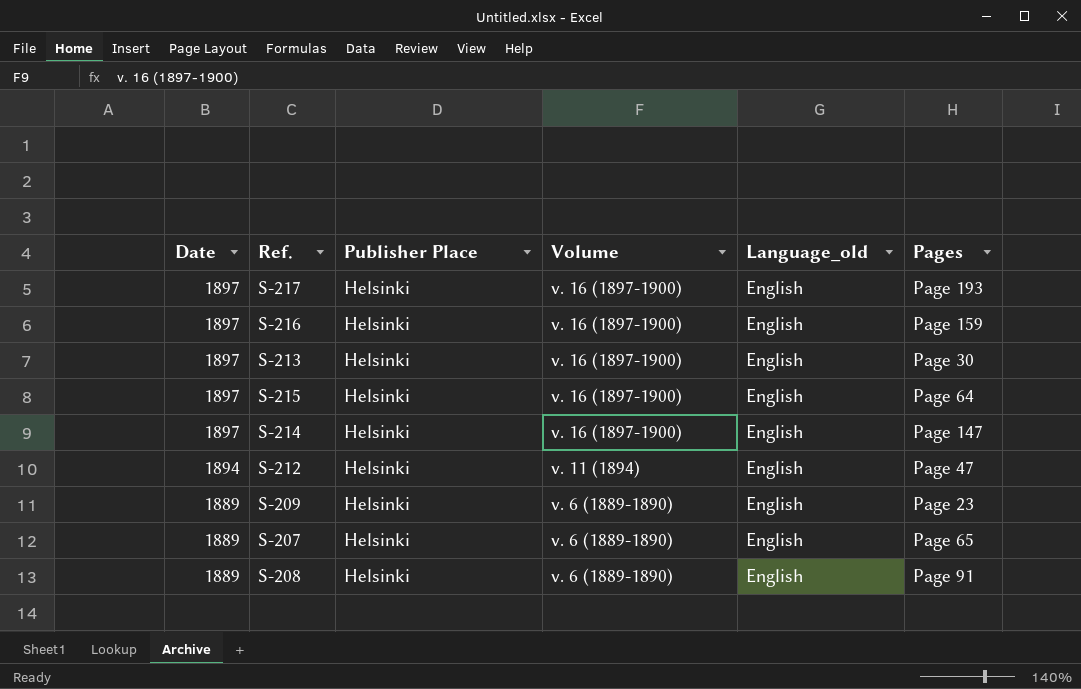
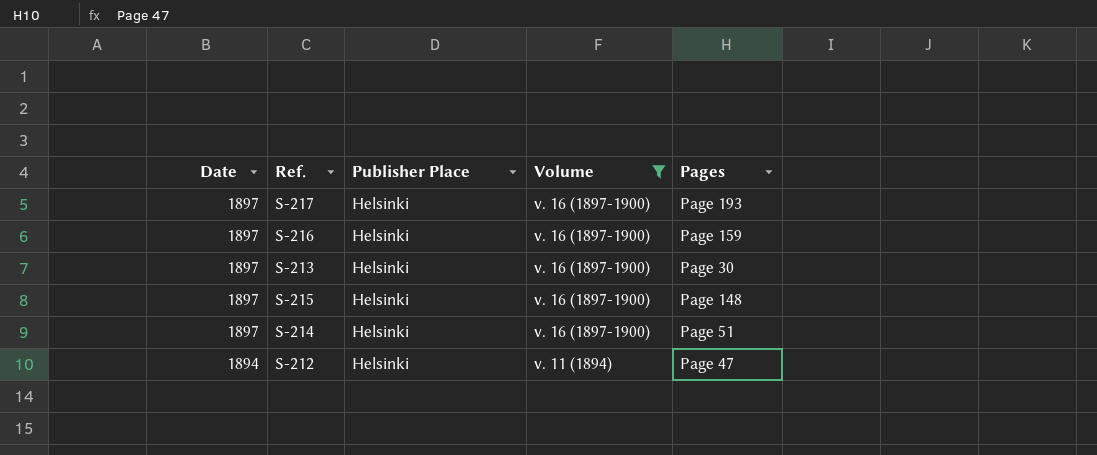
filter: none -> Volume != v. 6 (1889-1890)
column Language_old | position: 5 -> none
S-215 | Pages: Page 64 -> Page 148
S-214 | Pages: Page 147 -> Page 51

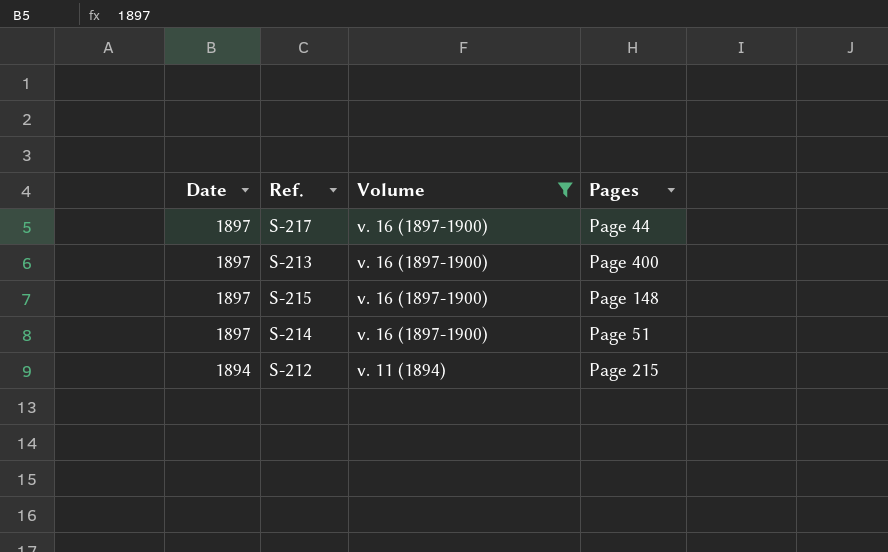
column Publisher Place | position: 3 -> none
row S-216: 1897 | Helsinki | v. 16 (1897-1900) | Page 159 -> none
S-217 | Pages: Page 193 -> Page 44
S-213 | Pages: Page 30 -> Page 400
S-212 | Pages: Page 47 -> Page 215

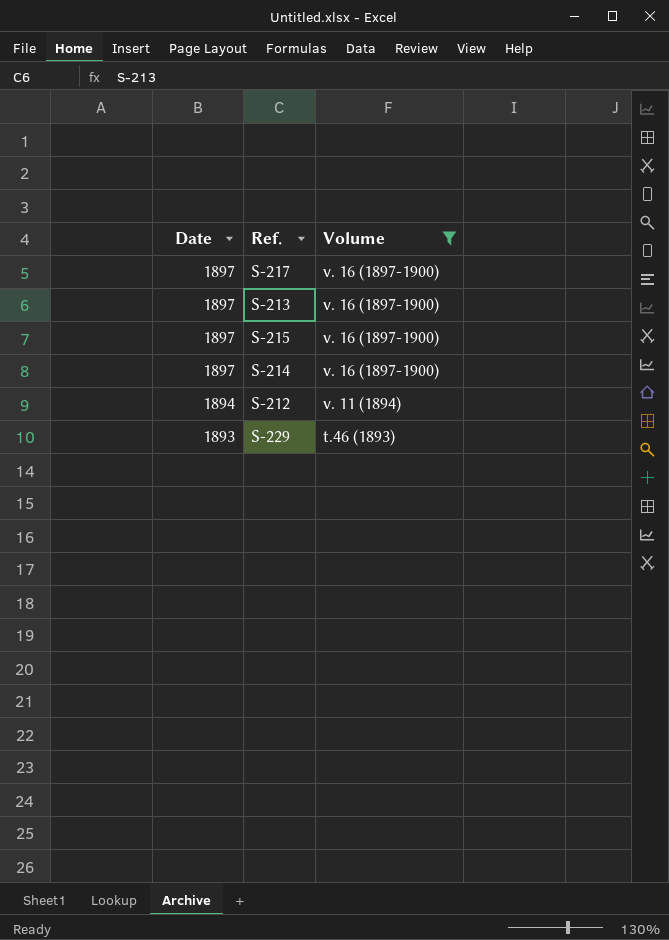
column Pages | position: 4 -> none
row S-229: none -> 1893 | t.46 (1893)

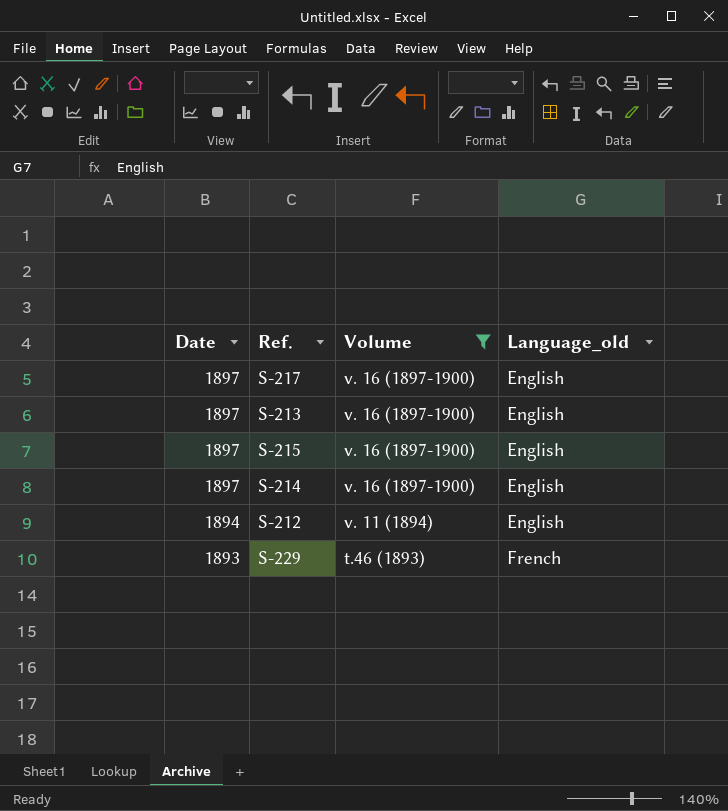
column Language_old | position: none -> 4

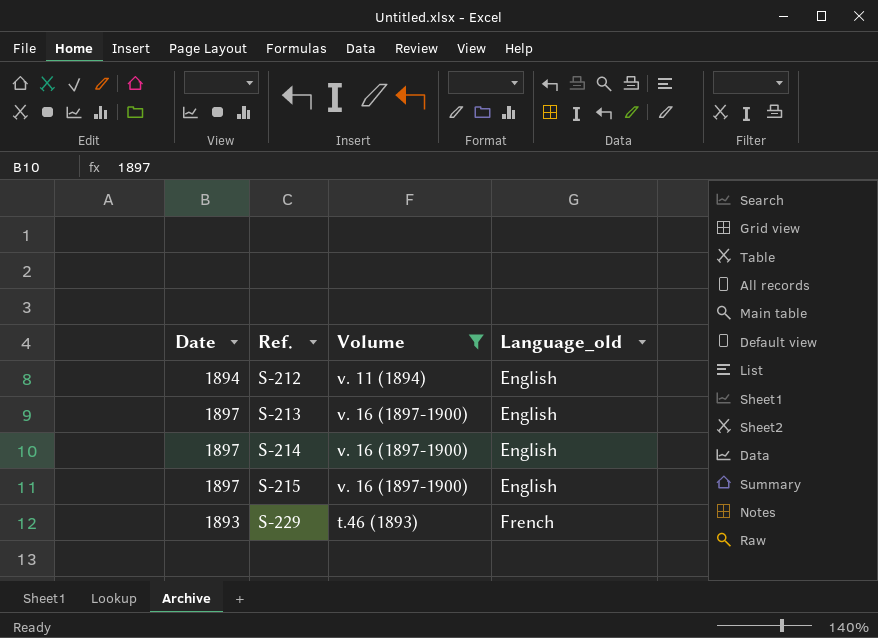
row order: Date descending -> Ref. ascending
row S-217: 1897 | v. 16 (1897-1900) | English -> none

